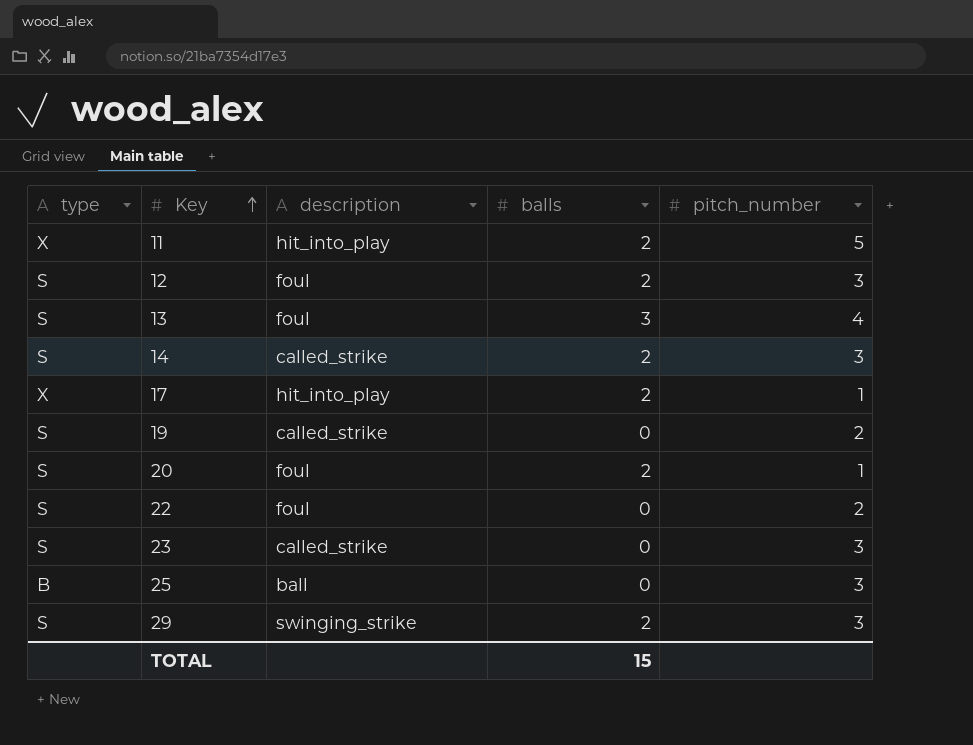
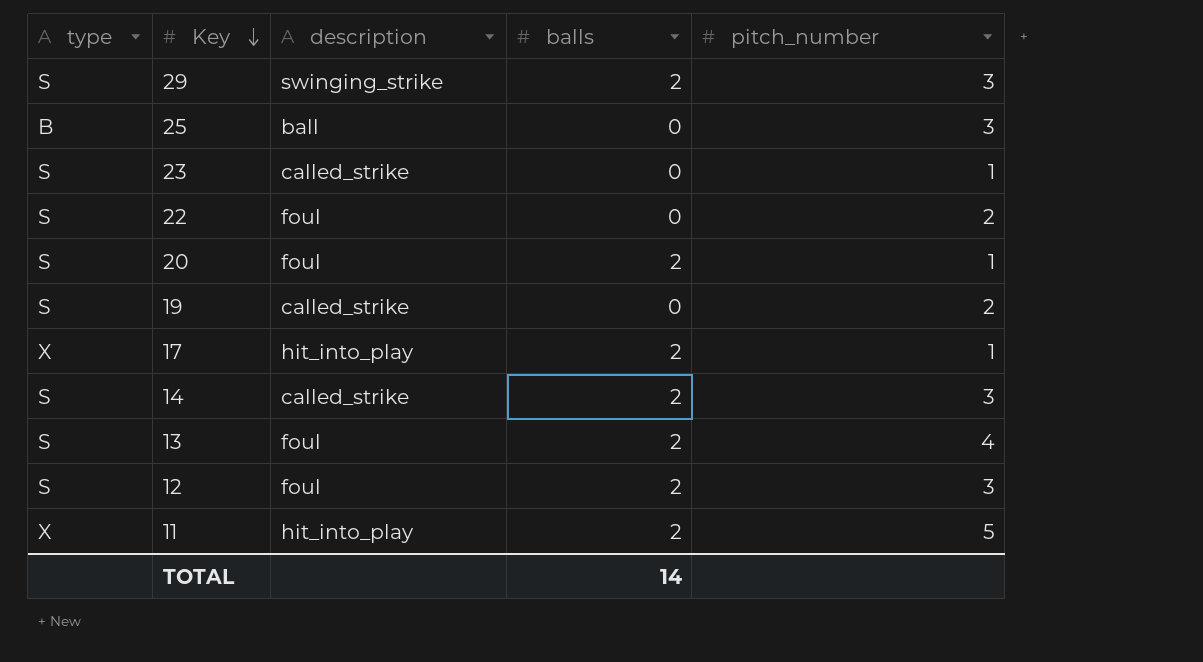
row order: Key ascending -> Key descending
23 | pitch_number: 3 -> 1
13 | balls: 3 -> 2
TOTAL | balls: 15 -> 14

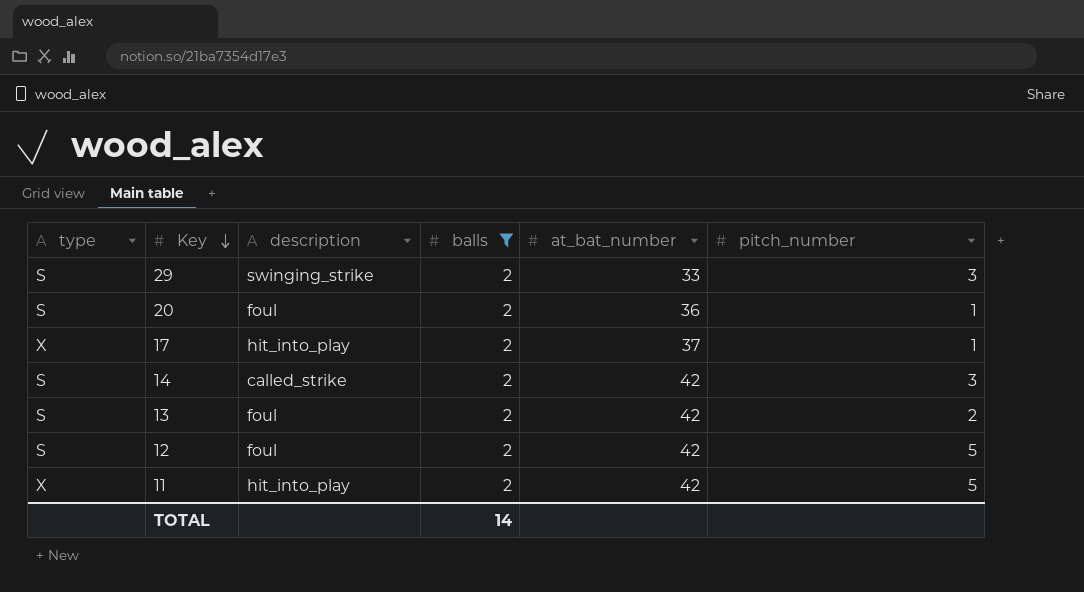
filter: none -> balls = 2
column at_bat_number | position: none -> 5
13 | pitch_number: 4 -> 2
12 | pitch_number: 3 -> 5

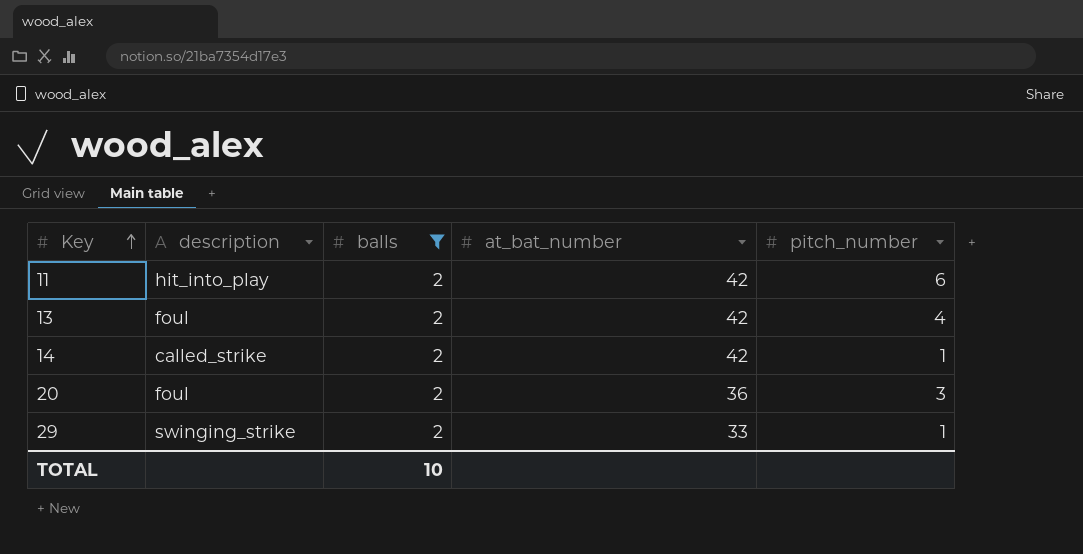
row order: Key descending -> Key ascending
column type | position: 1 -> none
row 17: X | hit_into_play | 2 | 37 | 1 -> none
row 12: S | foul | 2 | 42 | 5 -> none
11 | pitch_number: 5 -> 6
13 | pitch_number: 2 -> 4
14 | pitch_number: 3 -> 1
20 | pitch_number: 1 -> 3
29 | pitch_number: 3 -> 1
TOTAL | balls: 14 -> 10

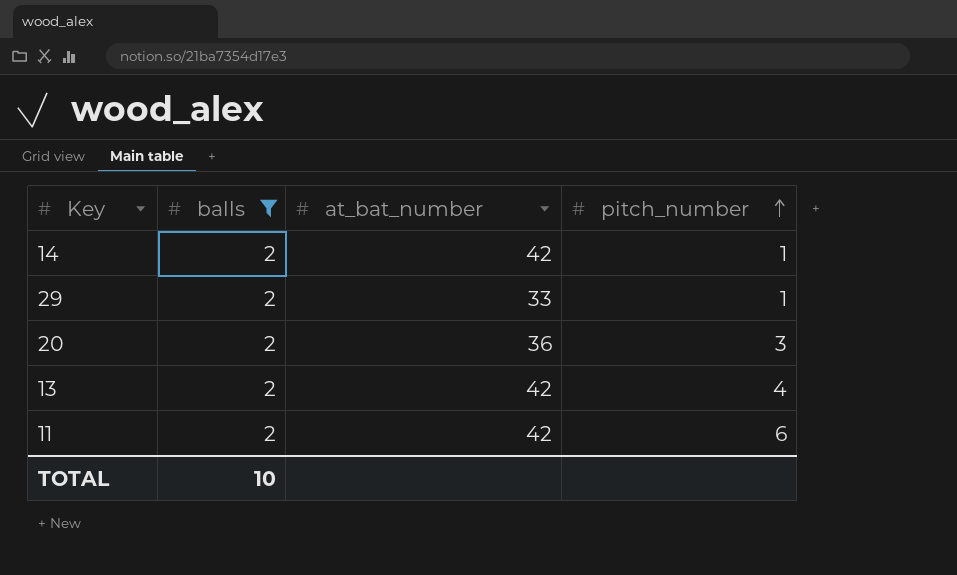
row order: Key ascending -> pitch_number ascending
column description | position: 2 -> none

